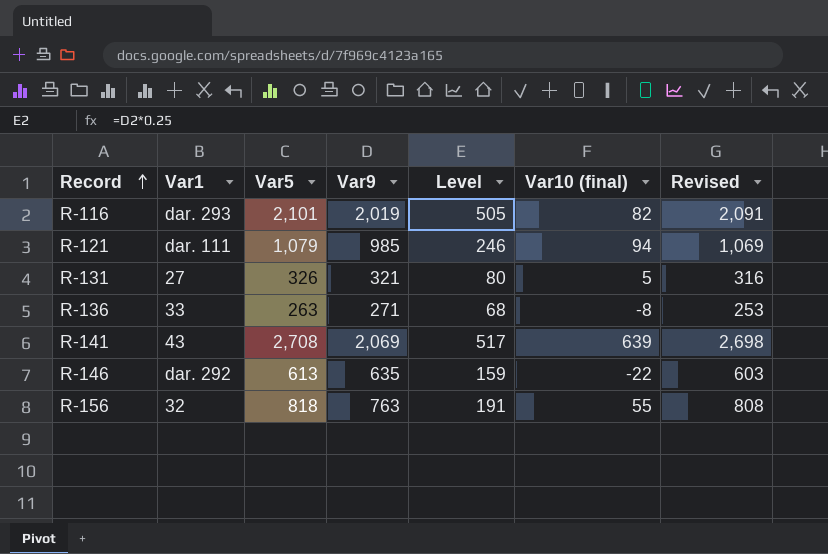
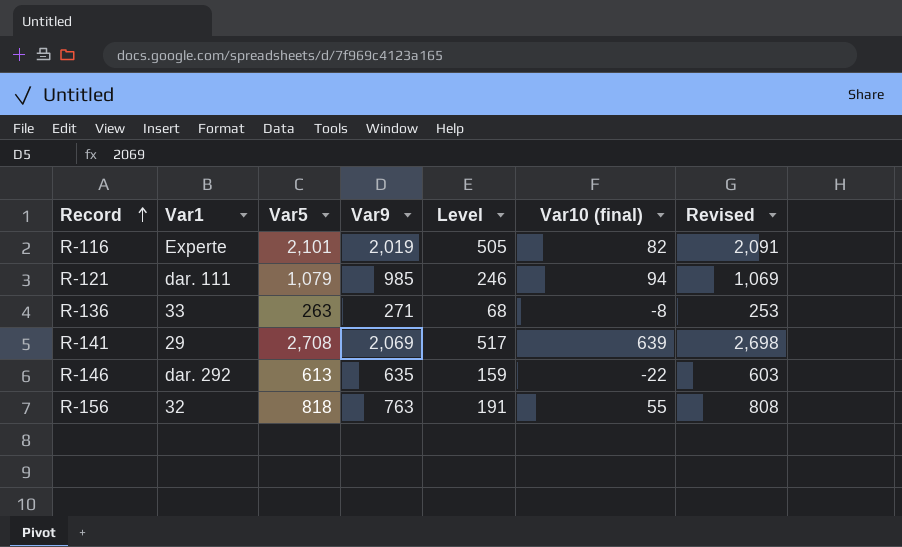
row R-131: 27 | 326 | 321 | 80 | 5 | 316 -> none
R-116 | Var1: dar. 293 -> Experte
R-141 | Var1: 43 -> 29

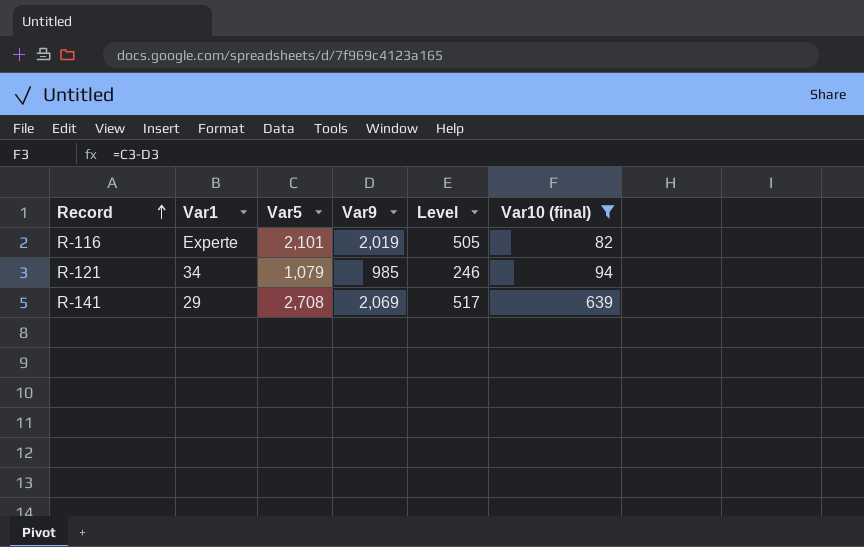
filter: none -> Var10 (final) >= 82
column Revised | formula: [Var5] - 10 -> none
R-121 | Var1: dar. 111 -> 34

